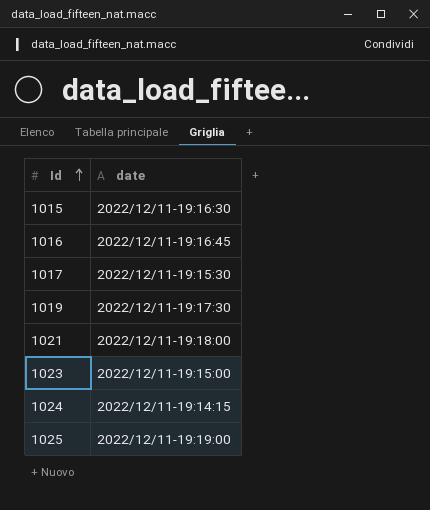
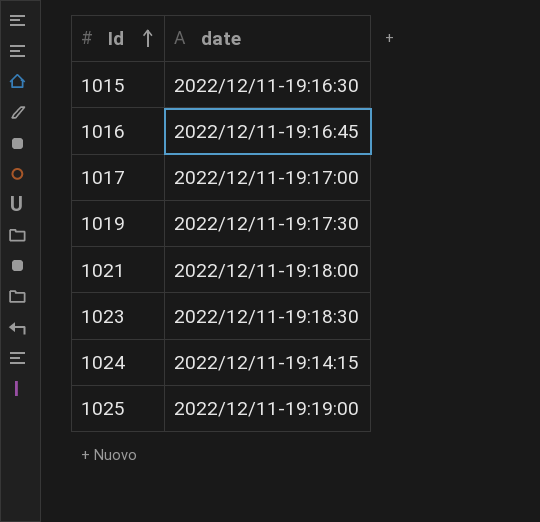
1017 | date: 2022/12/11-19:15:30 -> 2022/12/11-19:17:00
1023 | date: 2022/12/11-19:15:00 -> 2022/12/11-19:18:30

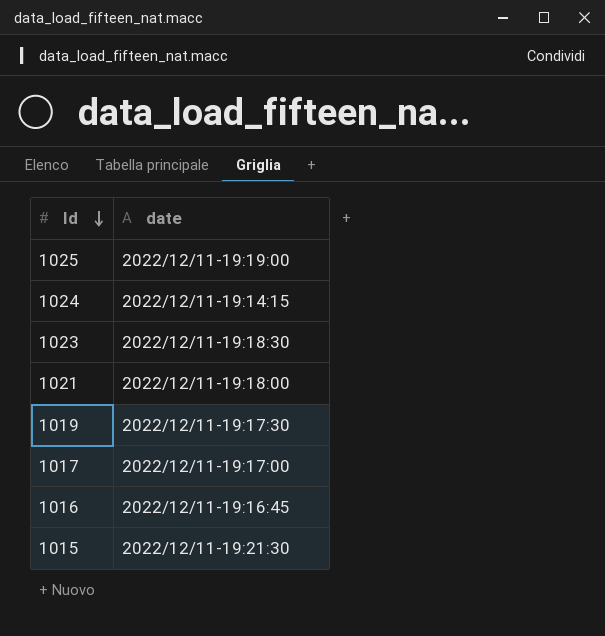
row order: Id ascending -> Id descending
1015 | date: 2022/12/11-19:16:30 -> 2022/12/11-19:21:30

